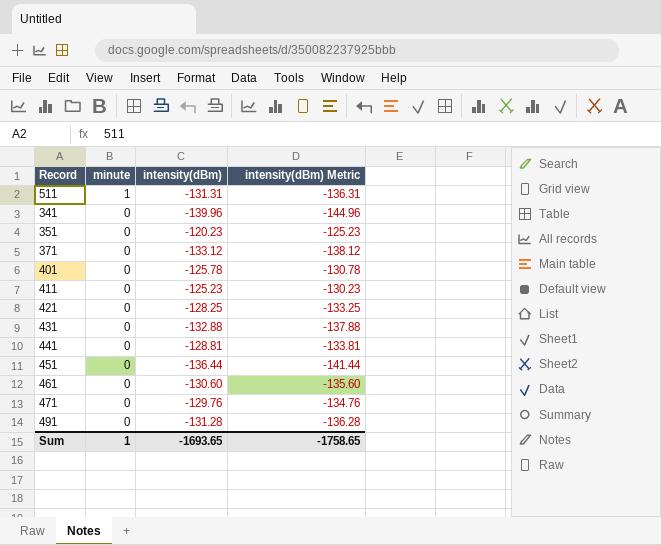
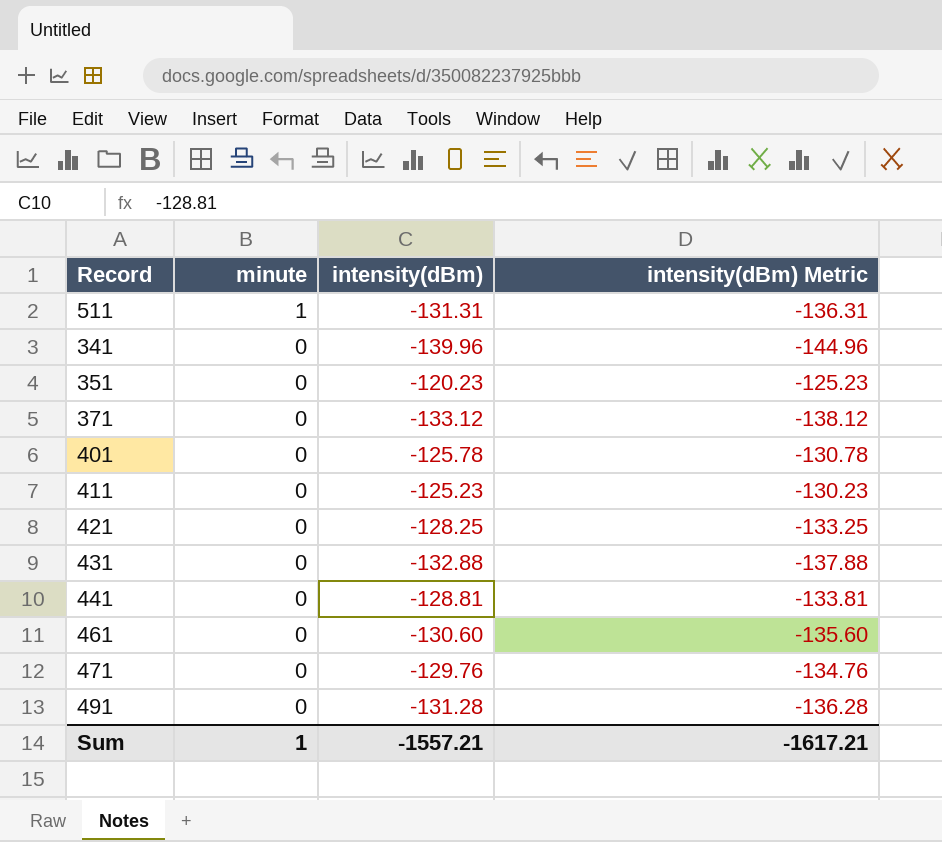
row 451: 0 | -136.44 | -141.44 -> none
Sum | intensity(dBm): -1693.65 -> -1557.21
Sum | intensity(dBm) Metric: -1758.65 -> -1617.21

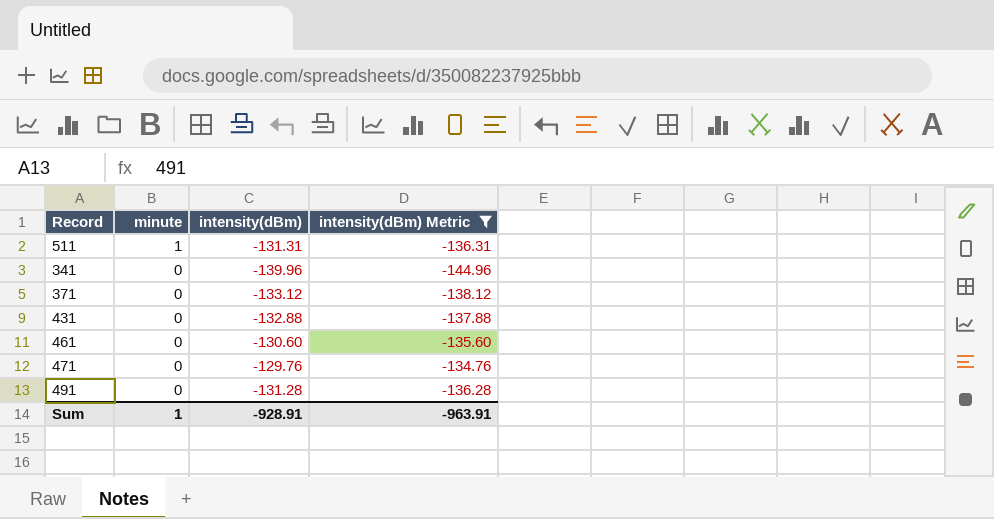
filter: none -> intensity(dBm) Metric <= -134.76
Sum | intensity(dBm): -1557.21 -> -928.91
Sum | intensity(dBm) Metric: -1617.21 -> -963.91

